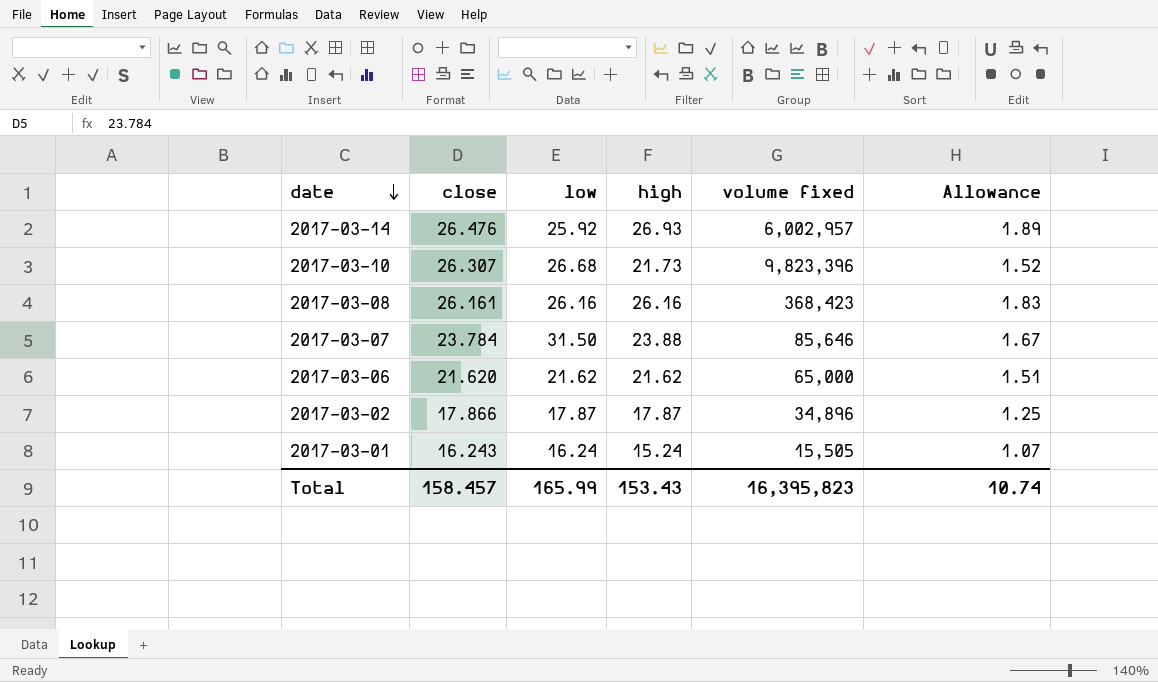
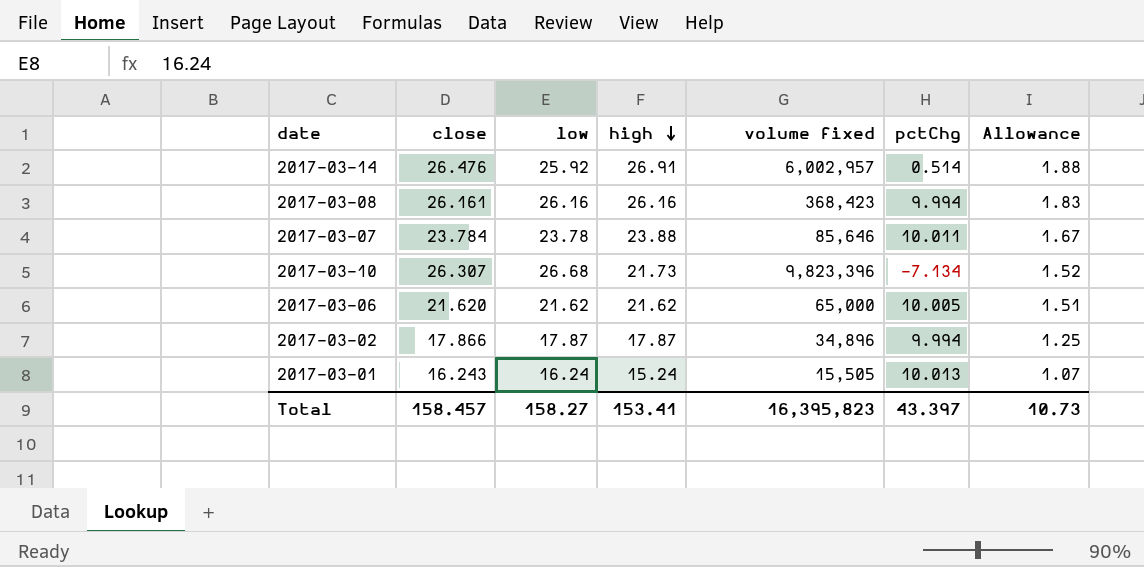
row order: date descending -> high descending
column pctChg | position: none -> 6
2017-03-14 | high: 26.93 -> 26.91
2017-03-14 | Allowance: 1.89 -> 1.88
2017-03-07 | low: 31.50 -> 23.78
Total | low: 165.99 -> 158.27
Total | high: 153.43 -> 153.41
Total | Allowance: 10.74 -> 10.73

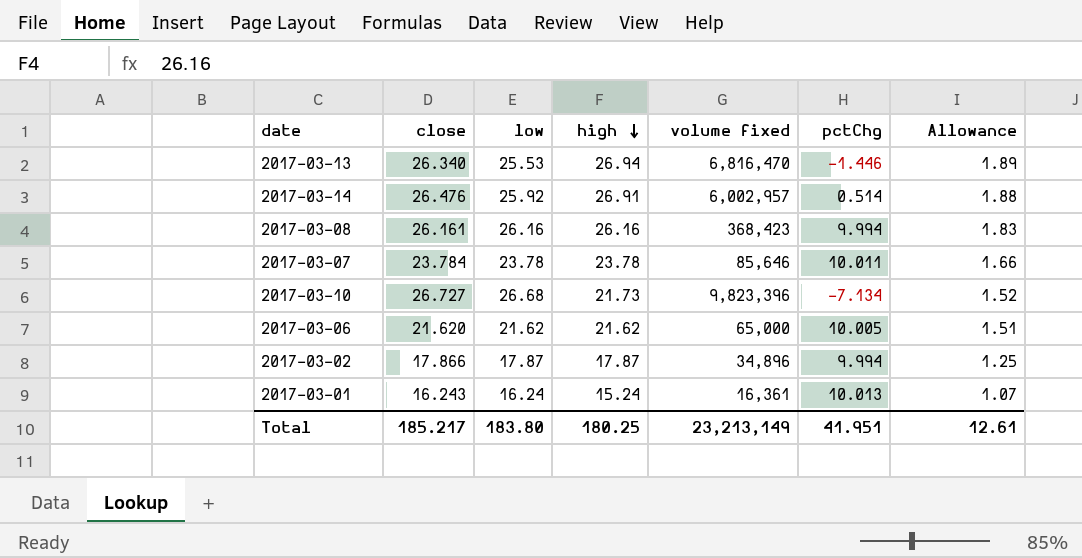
row 2017-03-13: none -> 26.340 | 25.53 | 26.94 | 6,816,470 | -1.446 | 1.89
2017-03-07 | high: 23.88 -> 23.78
2017-03-07 | Allowance: 1.67 -> 1.66
2017-03-10 | close: 26.307 -> 26.727
2017-03-01 | volume fixed: 15,505 -> 16,361
Total | close: 158.457 -> 185.217
Total | low: 158.27 -> 183.80
Total | high: 153.41 -> 180.25
Total | volume fixed: 16,395,823 -> 23,213,149
Total | pctChg: 43.397 -> 41.951
Total | Allowance: 10.73 -> 12.61

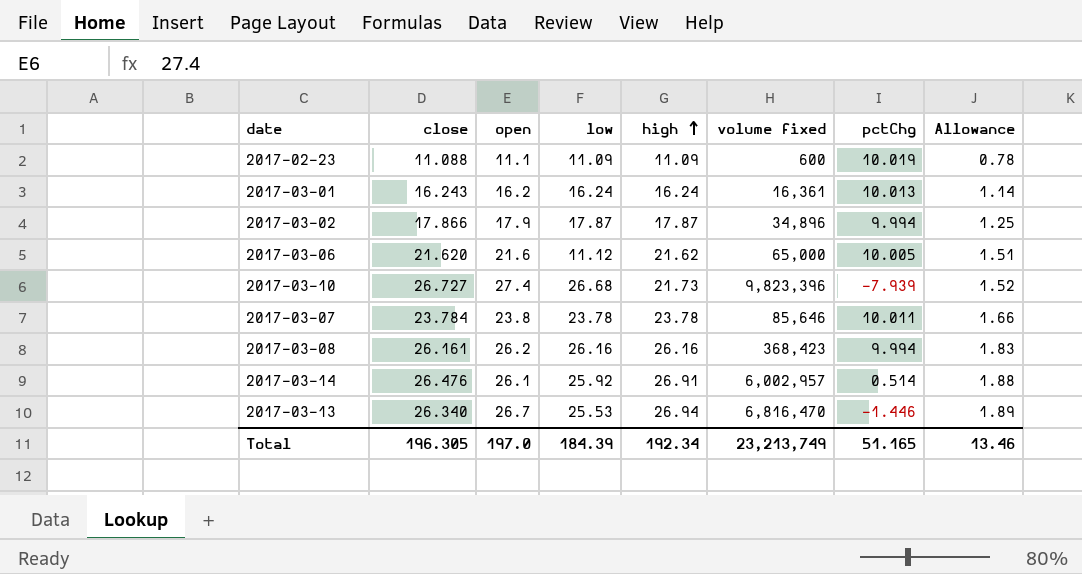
row order: high descending -> high ascending
column open | position: none -> 3
row 2017-02-23: none -> 11.088 | 11.1 | 11.09 | 11.09 | 600 | 10.019 | 0.78
2017-03-01 | high: 15.24 -> 16.24
2017-03-01 | Allowance: 1.07 -> 1.14
2017-03-06 | low: 21.62 -> 11.12
2017-03-10 | pctChg: -7.134 -> -7.939
Total | close: 185.217 -> 196.305
Total | low: 183.80 -> 184.39
Total | high: 180.25 -> 192.34
Total | volume fixed: 23,213,149 -> 23,213,749
Total | pctChg: 41.951 -> 51.165
Total | Allowance: 12.61 -> 13.46

